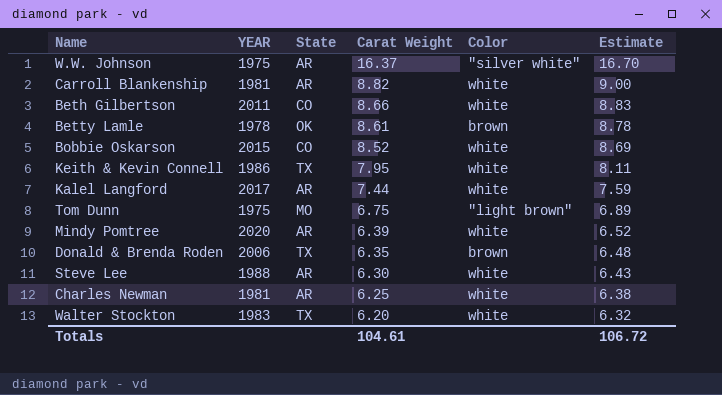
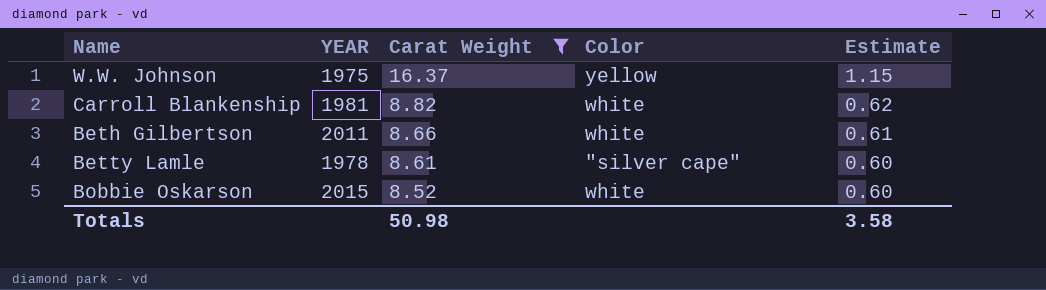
filter: none -> Carat Weight >= 8.52
column State | position: 3 -> none
column Estimate | formula: [Carat Weight] * 1.02 -> [Carat Weight] * 0.07
W.W. Johnson | Color: "silver white" -> yellow
Betty Lamle | Color: brown -> "silver cape"
Totals | Carat Weight: 104.61 -> 50.98
Totals | Estimate: 106.72 -> 3.58

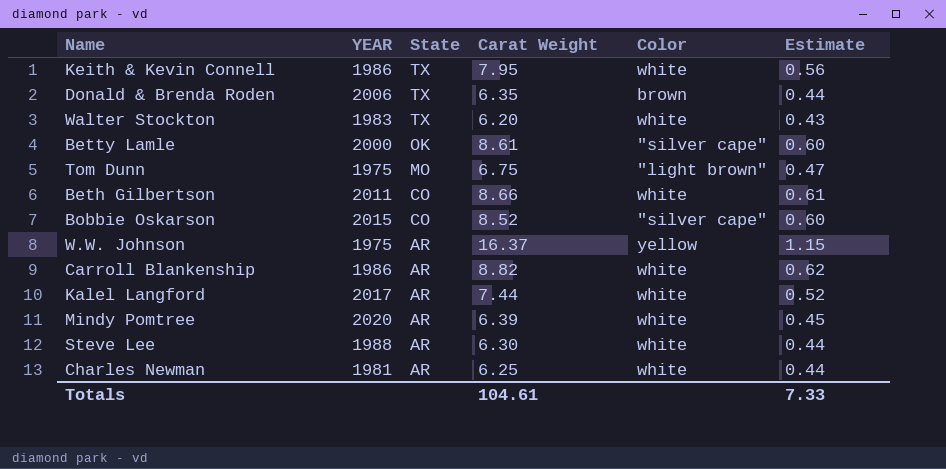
filter: Carat Weight >= 8.52 -> none
row order: Carat Weight descending -> State descending
column State | position: none -> 3
Betty Lamle | YEAR: 1978 -> 2000
Bobbie Oskarson | Color: white -> "silver cape"
Carroll Blankenship | YEAR: 1981 -> 1986
Totals | Carat Weight: 50.98 -> 104.61
Totals | Estimate: 3.58 -> 7.33

